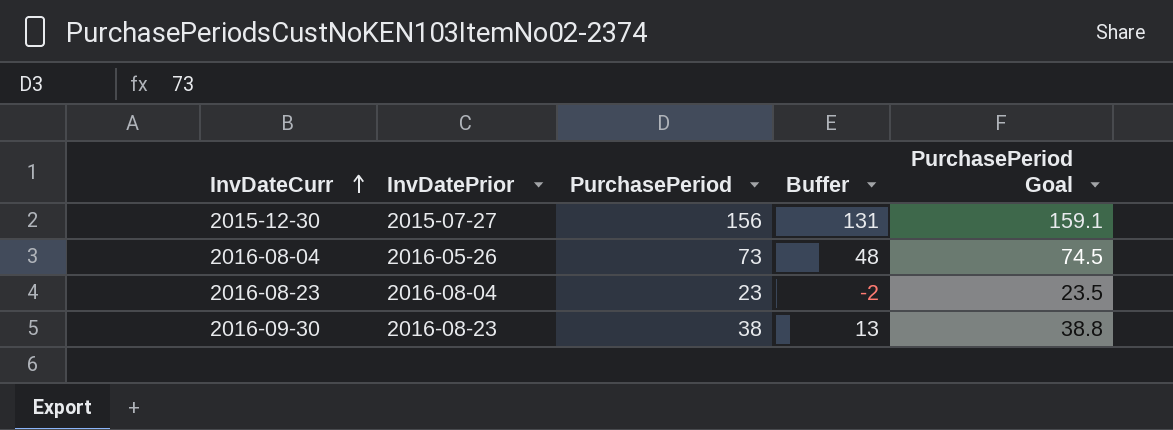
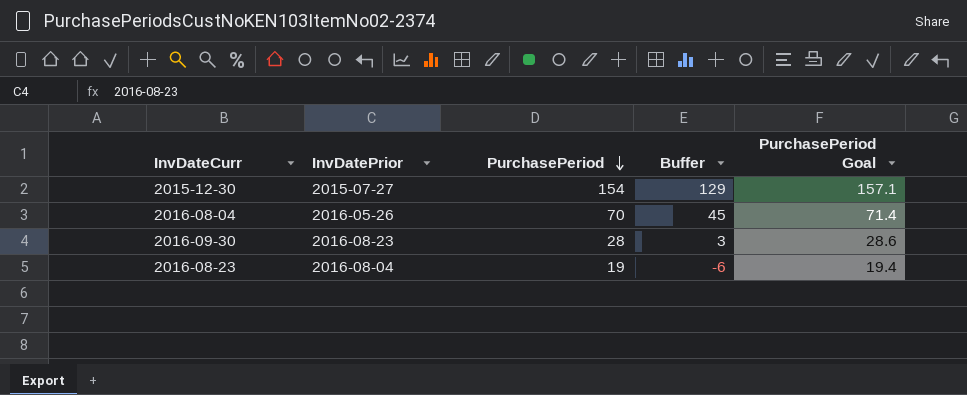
row order: InvDateCurr ascending -> PurchasePeriod descending
2015-12-30 | PurchasePeriod: 156 -> 154
2015-12-30 | Buffer: 131 -> 129
2015-12-30 | PurchasePeriod Goal: 159.1 -> 157.1
2016-08-04 | PurchasePeriod: 73 -> 70
2016-08-04 | Buffer: 48 -> 45
2016-08-04 | PurchasePeriod Goal: 74.5 -> 71.4
2016-09-30 | PurchasePeriod: 38 -> 28
2016-09-30 | Buffer: 13 -> 3
2016-09-30 | PurchasePeriod Goal: 38.8 -> 28.6
2016-08-23 | PurchasePeriod: 23 -> 19
2016-08-23 | Buffer: -2 -> -6
2016-08-23 | PurchasePeriod Goal: 23.5 -> 19.4

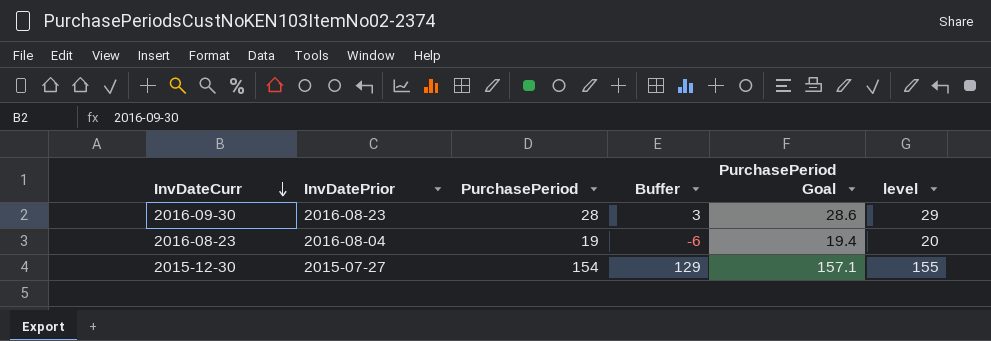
row order: PurchasePeriod descending -> InvDateCurr descending
column level | formula: none -> [PurchasePeriod] + 1
row 2016-08-04: 2016-05-26 | 70 | 45 | 71.4 -> none

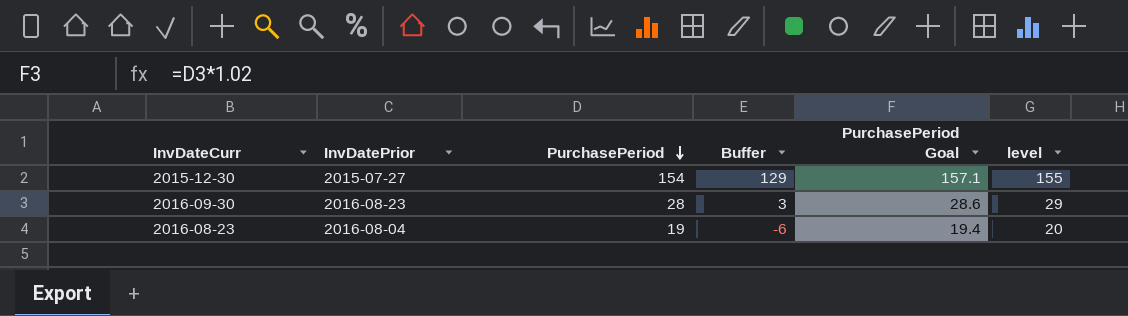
row order: InvDateCurr descending -> PurchasePeriod descending

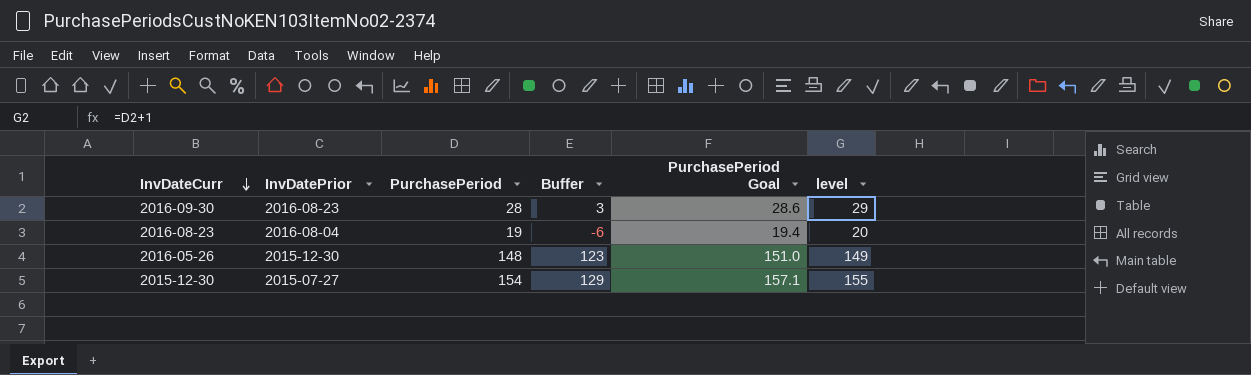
row order: PurchasePeriod descending -> InvDateCurr descending
row 2016-05-26: none -> 2015-12-30 | 148 | 123 | 151.0 | 149

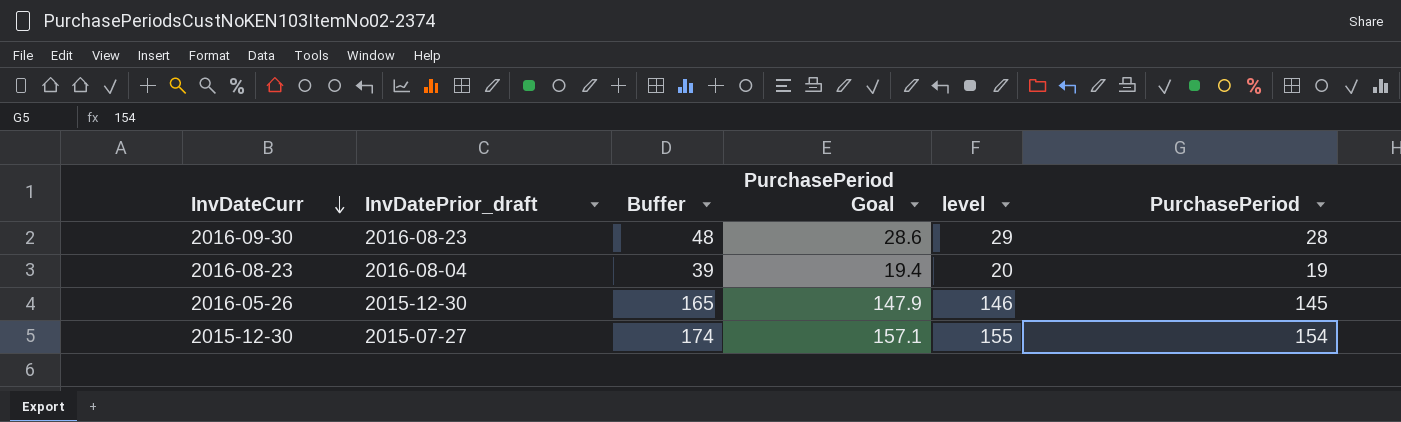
column name: InvDatePrior -> InvDatePrior_draft
column Buffer | formula: [PurchasePeriod] - 25 -> [PurchasePeriod] + 20
column PurchasePeriod | position: 3 -> 6
2016-05-26 | PurchasePeriod Goal: 151.0 -> 147.9
2016-05-26 | level: 149 -> 146
2016-05-26 | PurchasePeriod: 148 -> 145

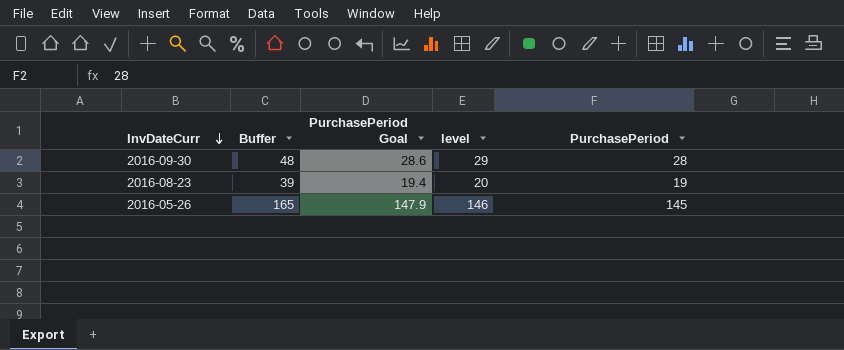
column InvDatePrior_draft | position: 2 -> none
row 2015-12-30: 2015-07-27 | 174 | 157.1 | 155 | 154 -> none

